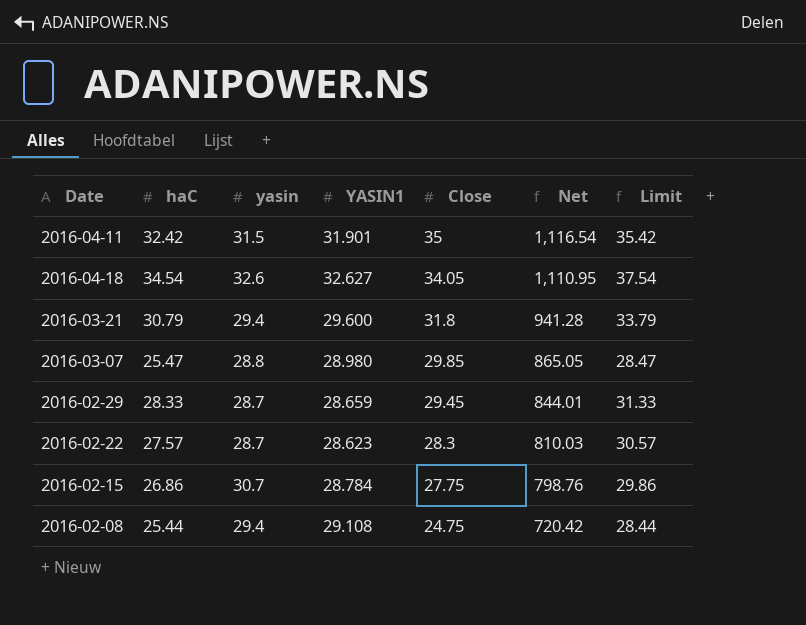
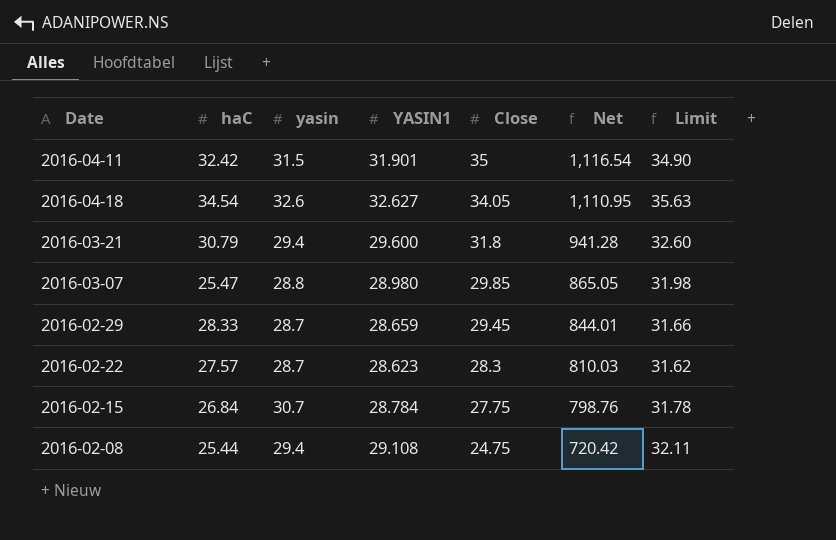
column Limit | formula: [haC] + 3 -> [YASIN1] + 3
2016-02-15 | haC: 26.86 -> 26.84

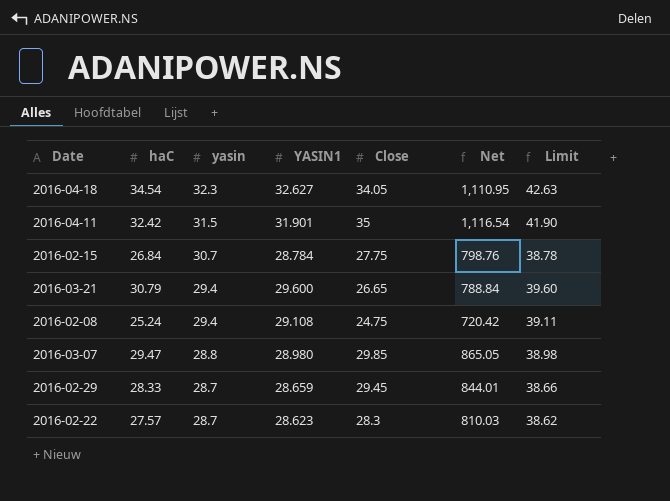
row order: Close descending -> yasin descending
column Limit | formula: [YASIN1] + 3 -> [YASIN1] + 10
2016-04-18 | yasin: 32.6 -> 32.3
2016-03-21 | Close: 31.8 -> 26.65
2016-03-21 | Net: 941.28 -> 788.84
2016-02-08 | haC: 25.44 -> 25.24
2016-03-07 | haC: 25.47 -> 29.47

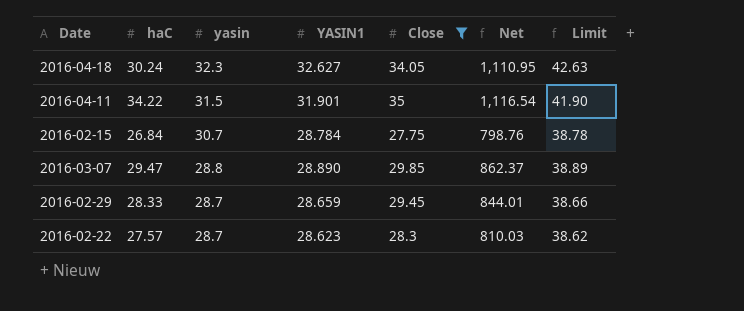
filter: none -> Close >= 27.75
2016-04-18 | haC: 34.54 -> 30.24
2016-04-11 | haC: 32.42 -> 34.22
2016-03-07 | YASIN1: 28.980 -> 28.890
2016-03-07 | Net: 865.05 -> 862.37
2016-03-07 | Limit: 38.98 -> 38.89

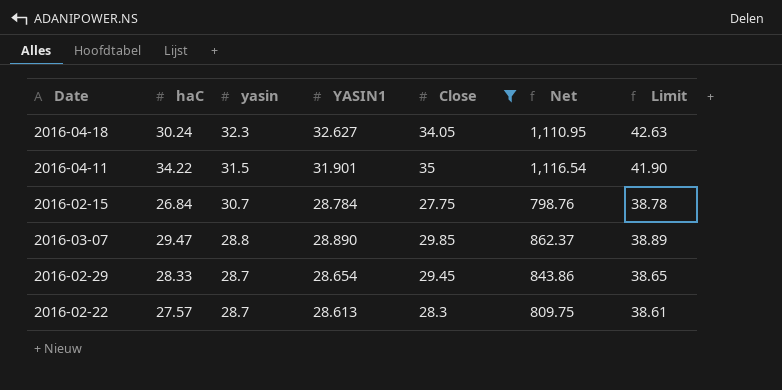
2016-02-29 | YASIN1: 28.659 -> 28.654
2016-02-29 | Net: 844.01 -> 843.86
2016-02-29 | Limit: 38.66 -> 38.65
2016-02-22 | YASIN1: 28.623 -> 28.613
2016-02-22 | Net: 810.03 -> 809.75
2016-02-22 | Limit: 38.62 -> 38.61

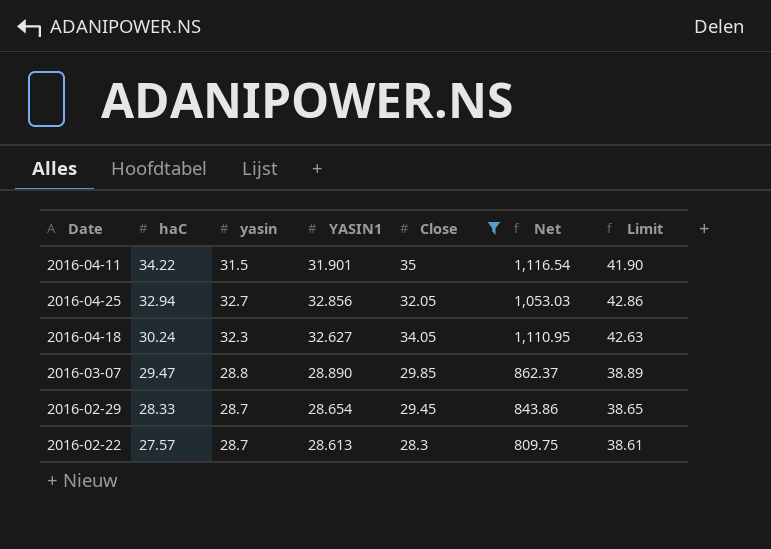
row order: yasin descending -> haC descending
row 2016-02-15: 26.84 | 30.7 | 28.784 | 27.75 | 798.76 | 38.78 -> none
row 2016-04-25: none -> 32.94 | 32.7 | 32.856 | 32.05 | 1,053.03 | 42.86

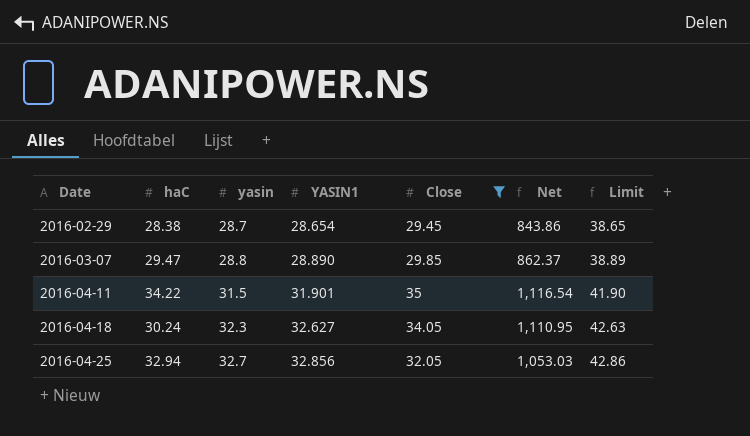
row order: haC descending -> Date ascending
row 2016-02-22: 27.57 | 28.7 | 28.613 | 28.3 | 809.75 | 38.61 -> none
2016-02-29 | haC: 28.33 -> 28.38

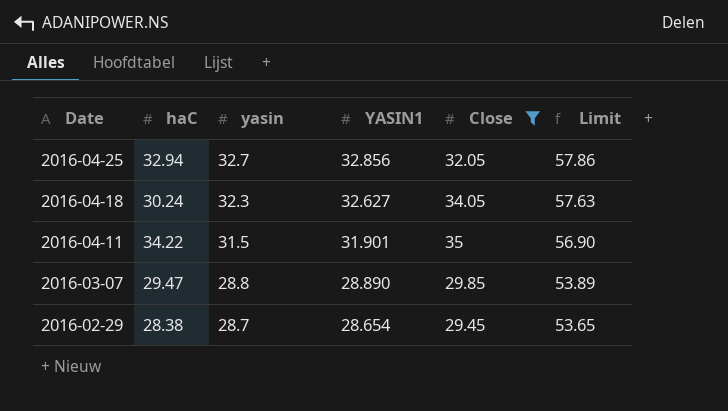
row order: Date ascending -> Date descending
column Net | formula: [YASIN1] * [Close] -> none
column Limit | formula: [YASIN1] + 10 -> [YASIN1] + 25

